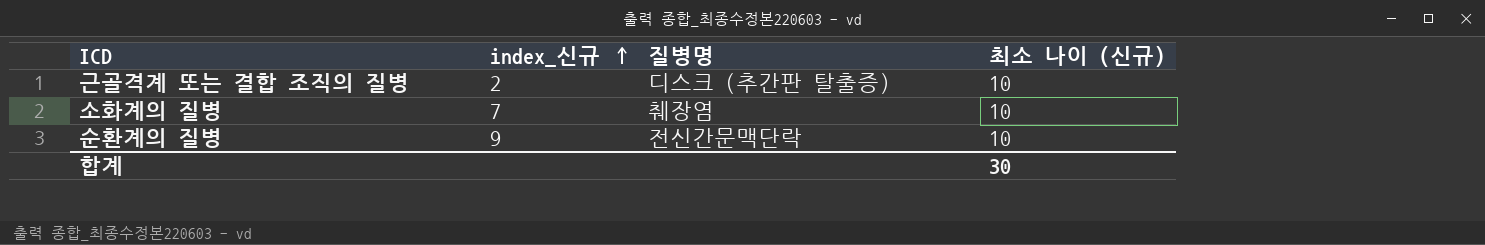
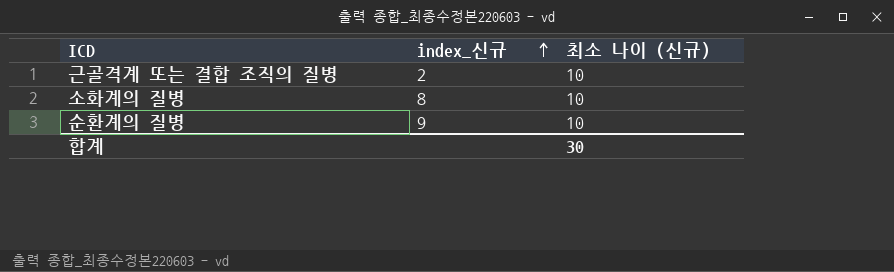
column 질병명 | position: 3 -> none
소화계의 질병 | index_신규: 7 -> 8

